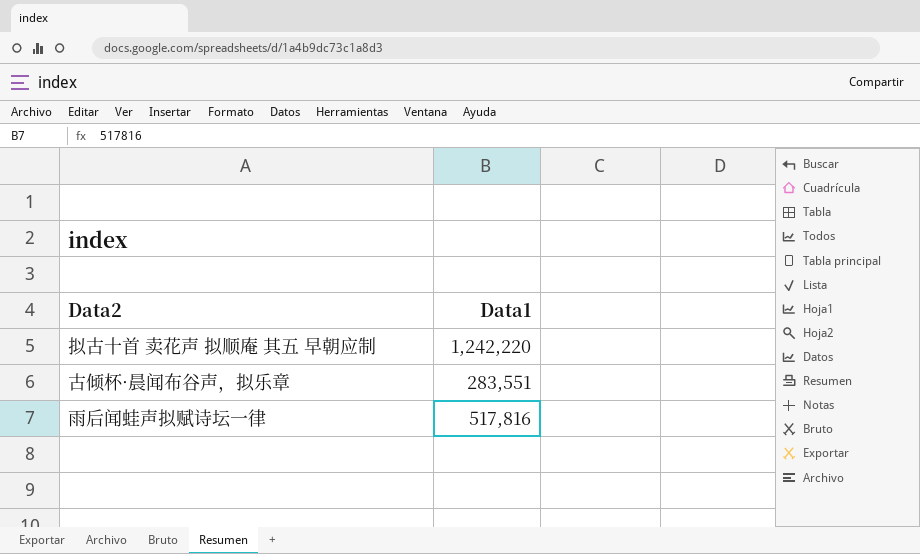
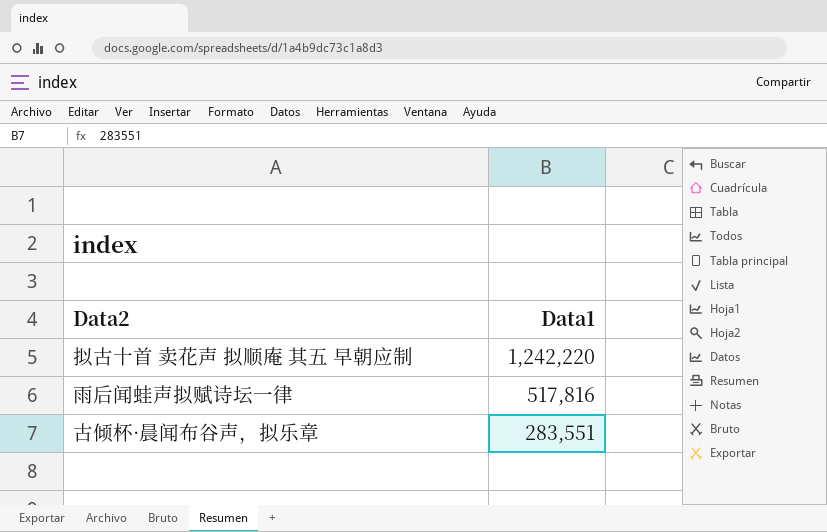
row order: none -> Data1 descending

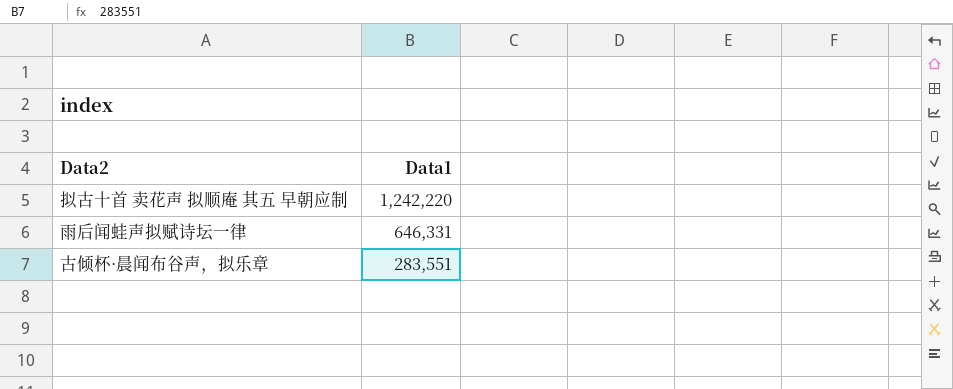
雨后闻蛙声拟赋诗坛一律 | Data1: 517,816 -> 646,331

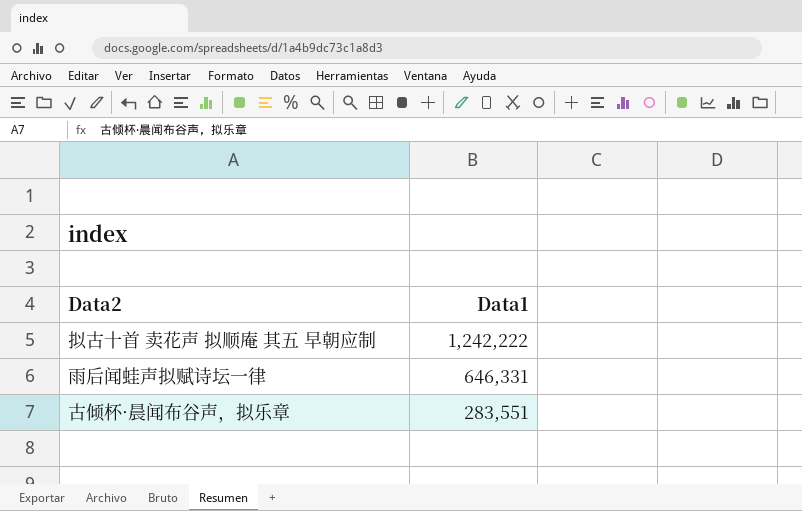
拟古十首 卖花声 拟顺庵 其五 早朝应制 | Data1: 1,242,220 -> 1,242,222

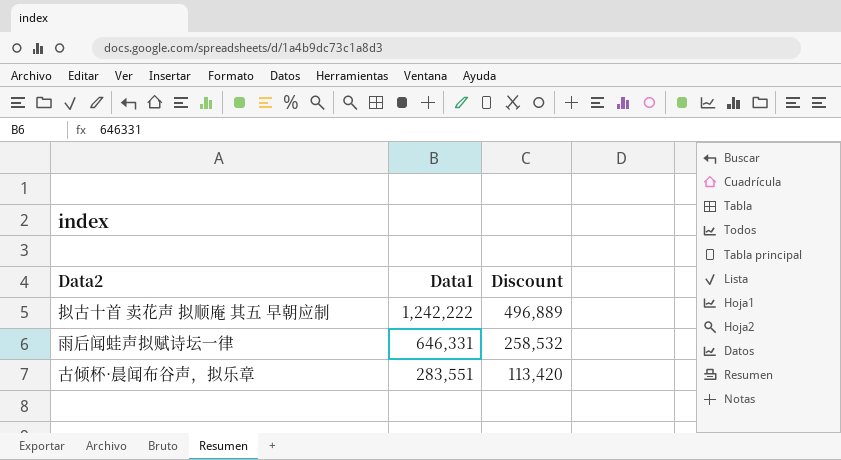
column Discount | formula: none -> [Data1] * 0.4

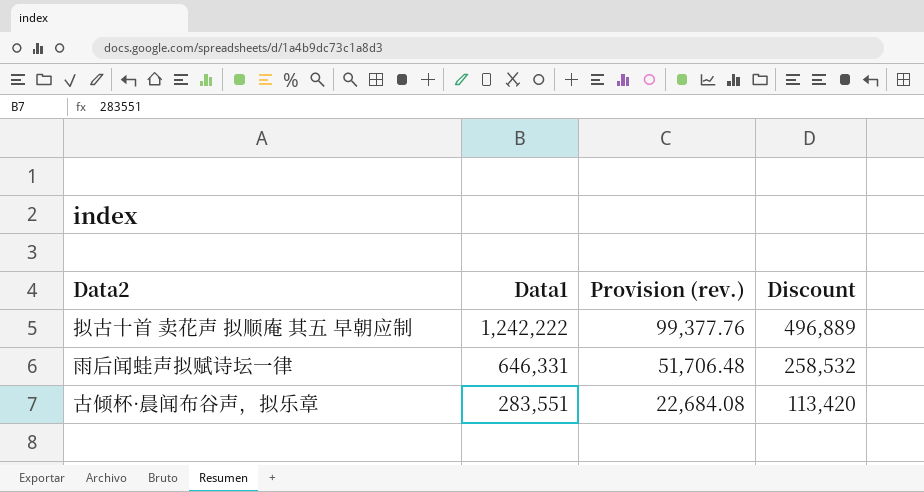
column Provision (rev.) | formula: none -> [Data1] * 0.08

